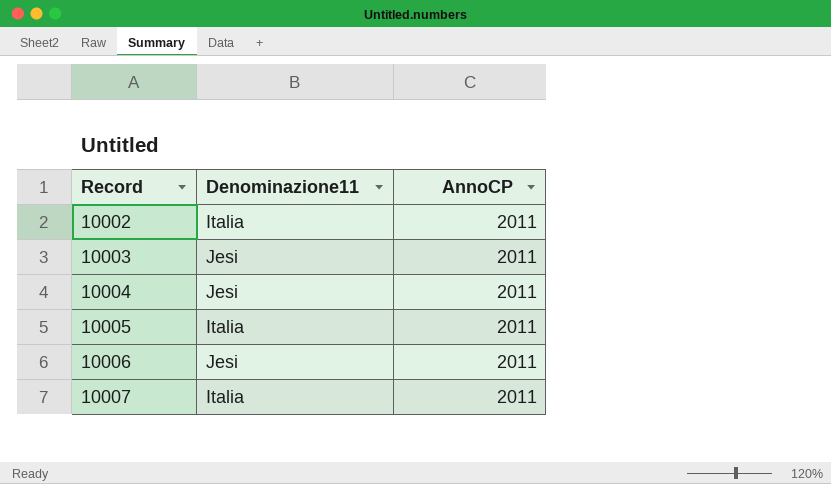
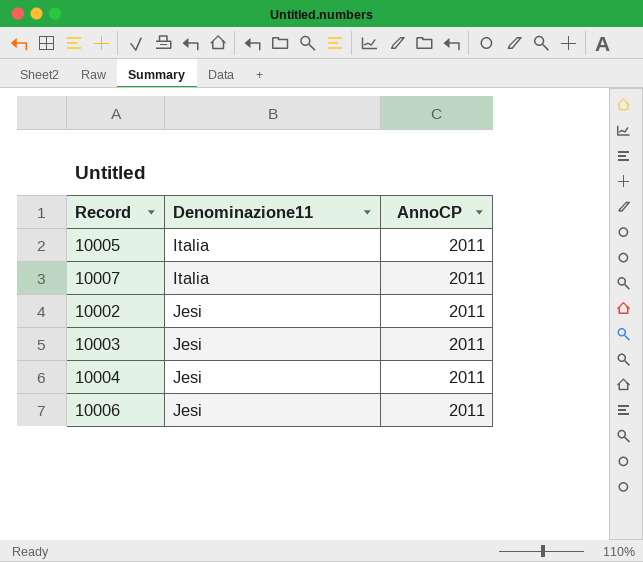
row order: Record ascending -> Denominazione11 ascending
10002 | Denominazione11: Italia -> Jesi

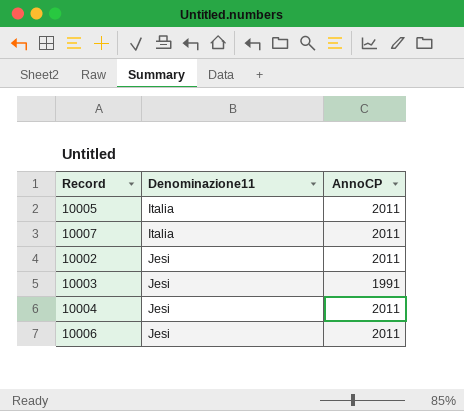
10003 | AnnoCP: 2011 -> 1991

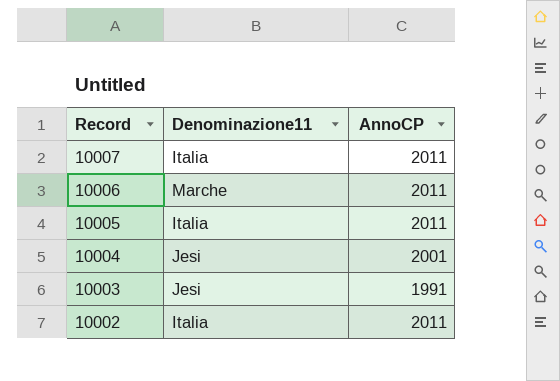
row order: Denominazione11 ascending -> Record descending
10006 | Denominazione11: Jesi -> Marche
10004 | AnnoCP: 2011 -> 2001
10002 | Denominazione11: Jesi -> Italia

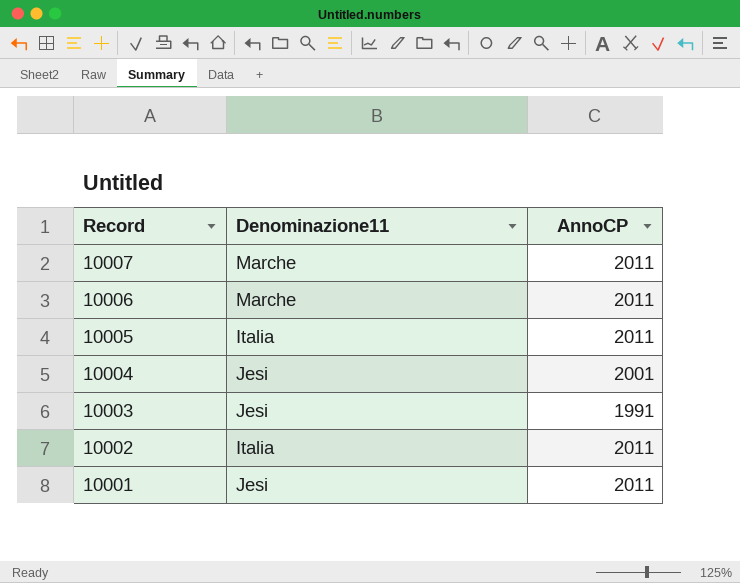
10007 | Denominazione11: Italia -> Marche
row 10001: none -> Jesi | 2011

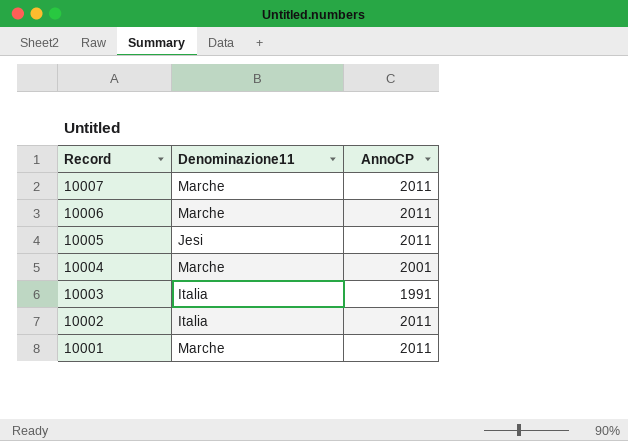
10005 | Denominazione11: Italia -> Jesi
10004 | Denominazione11: Jesi -> Marche
10003 | Denominazione11: Jesi -> Italia
10001 | Denominazione11: Jesi -> Marche

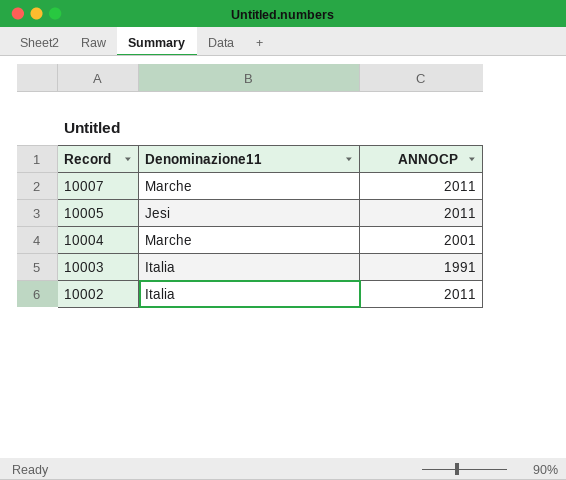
column name: AnnoCP -> ANNOCP
row 10006: Marche | 2011 -> none
row 10001: Marche | 2011 -> none

